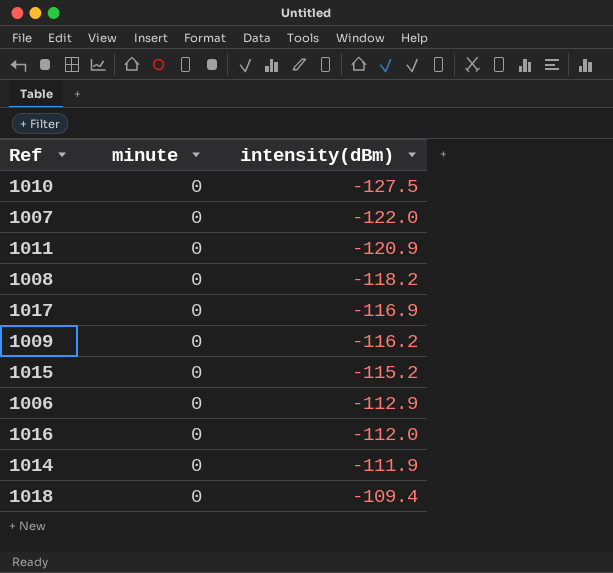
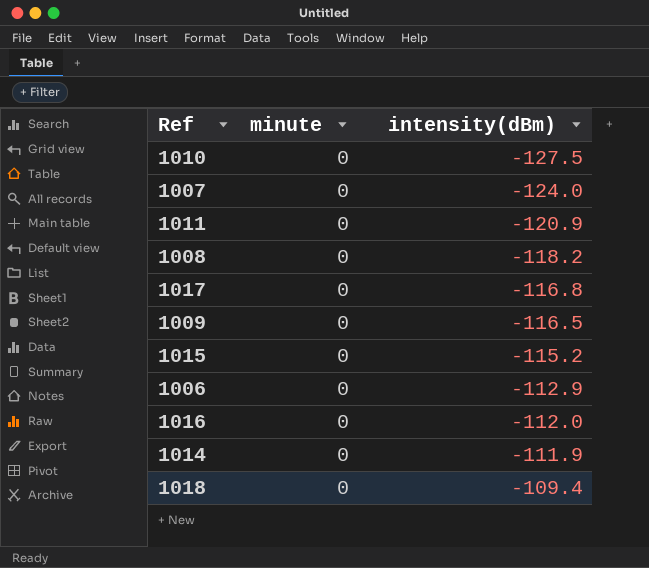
1007 | intensity(dBm): -122.0 -> -124.0
1017 | intensity(dBm): -116.9 -> -116.8
1009 | intensity(dBm): -116.2 -> -116.5

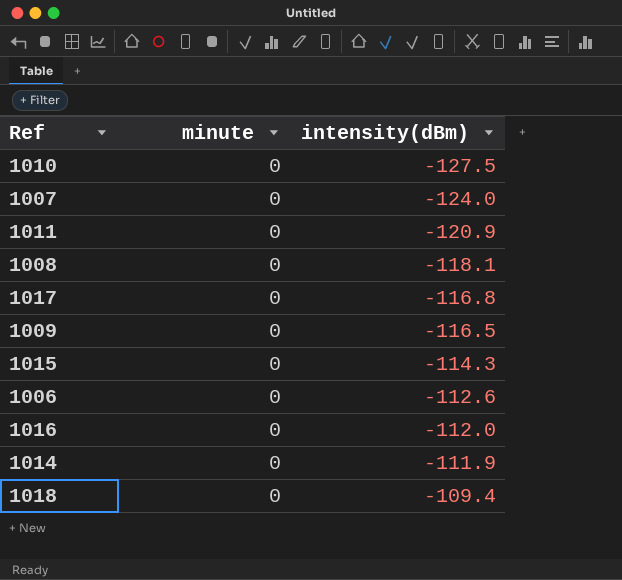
1008 | intensity(dBm): -118.2 -> -118.1
1015 | intensity(dBm): -115.2 -> -114.3
1006 | intensity(dBm): -112.9 -> -112.6

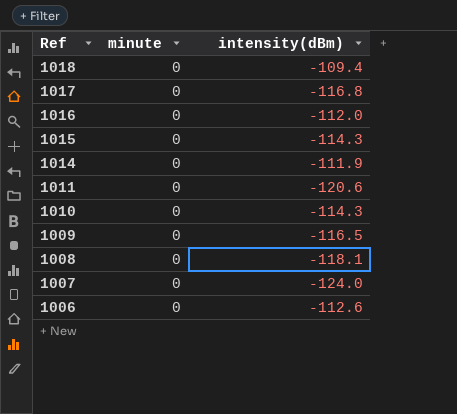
row order: intensity(dBm) ascending -> Ref descending
1011 | intensity(dBm): -120.9 -> -120.6
1010 | intensity(dBm): -127.5 -> -114.3

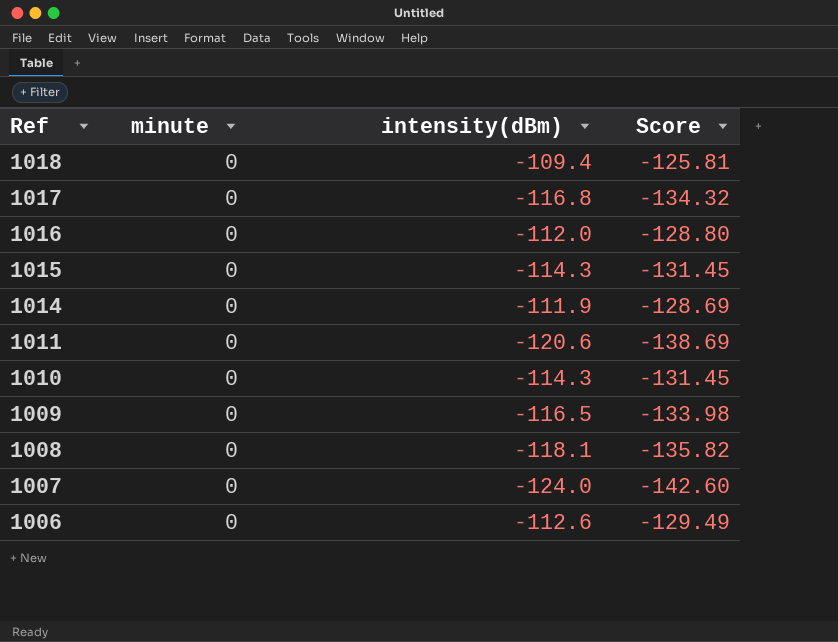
column Score | formula: none -> [intensity(dBm)] * 1.15

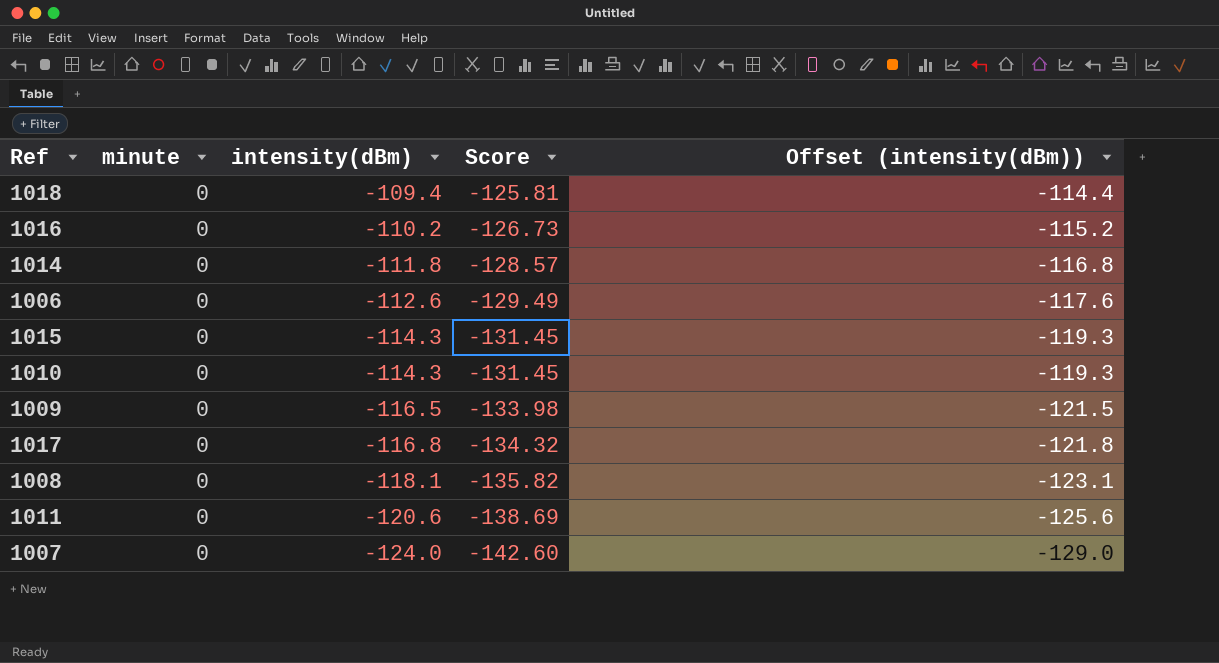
row order: Ref descending -> intensity(dBm) descending
column Offset (intensity(dBm)) | formula: none -> [intensity(dBm)] - 5
1016 | intensity(dBm): -112.0 -> -110.2
1016 | Score: -128.80 -> -126.73
1014 | intensity(dBm): -111.9 -> -111.8
1014 | Score: -128.69 -> -128.57

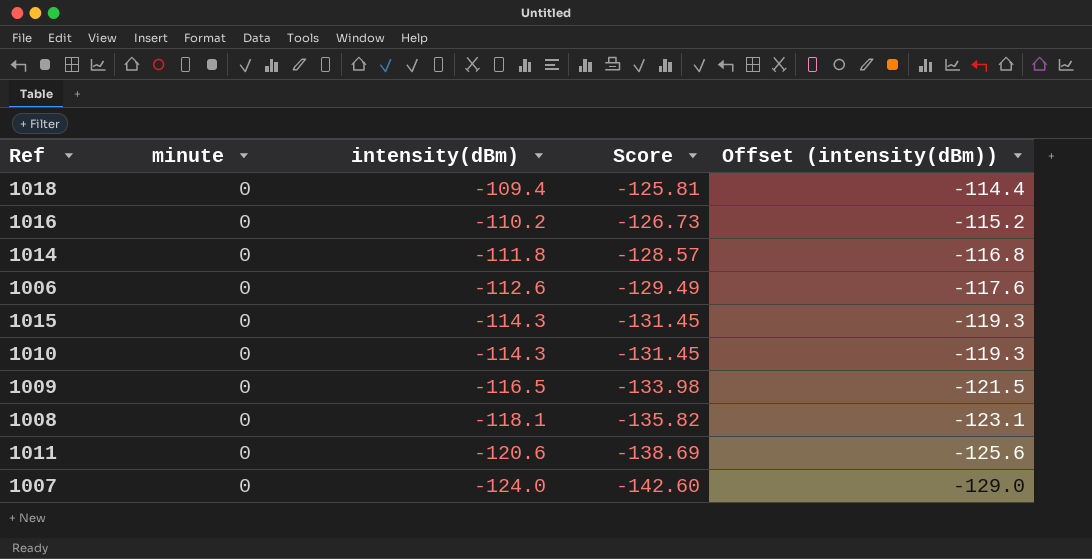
row 1017: 0 | -116.8 | -134.32 | -121.8 -> none

